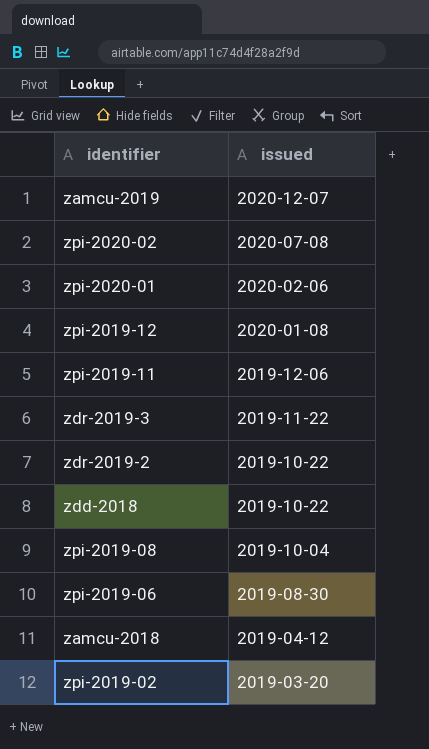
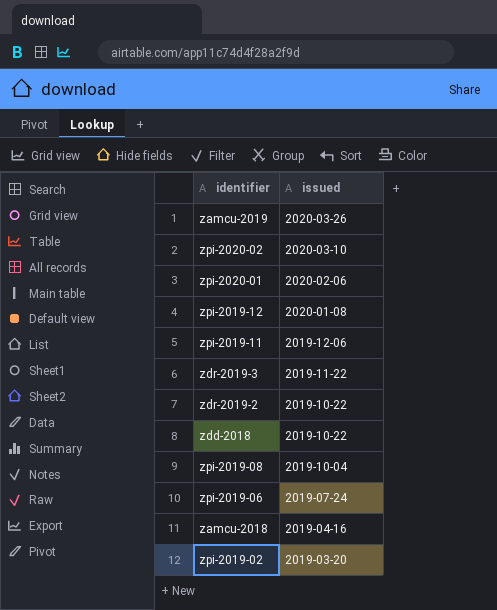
zamcu-2019 | issued: 2020-12-07 -> 2020-03-26
zpi-2020-02 | issued: 2020-07-08 -> 2020-03-10
zpi-2019-06 | issued: 2019-08-30 -> 2019-07-24
zamcu-2018 | issued: 2019-04-12 -> 2019-04-16

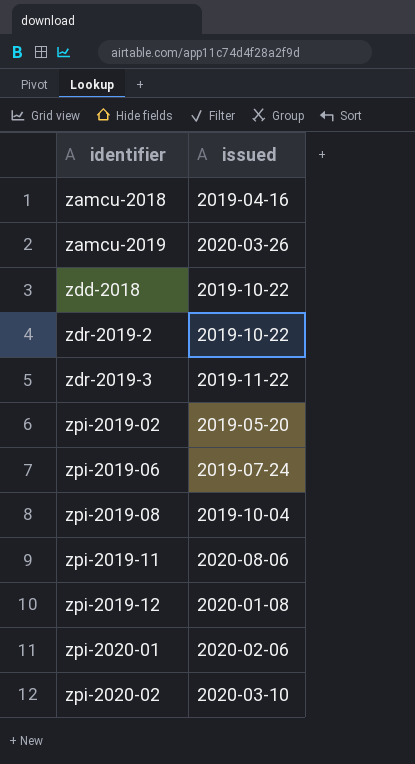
row order: issued descending -> identifier ascending
zpi-2019-02 | issued: 2019-03-20 -> 2019-05-20
zpi-2019-11 | issued: 2019-12-06 -> 2020-08-06

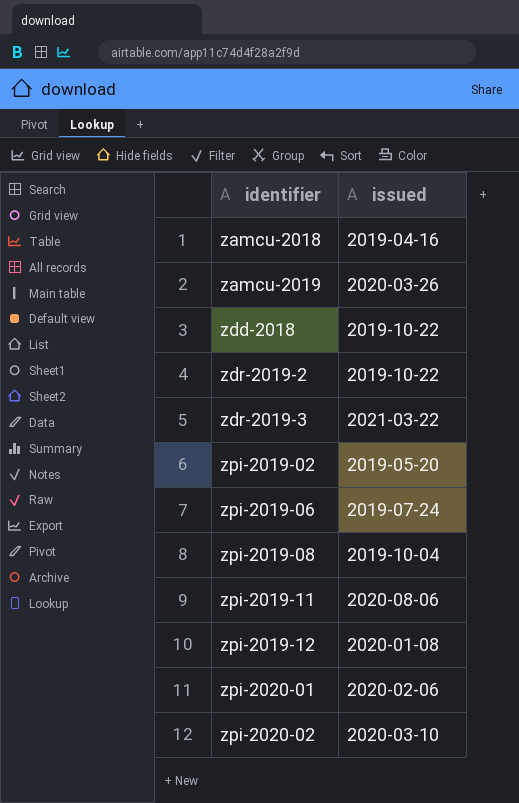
zdr-2019-3 | issued: 2019-11-22 -> 2021-03-22

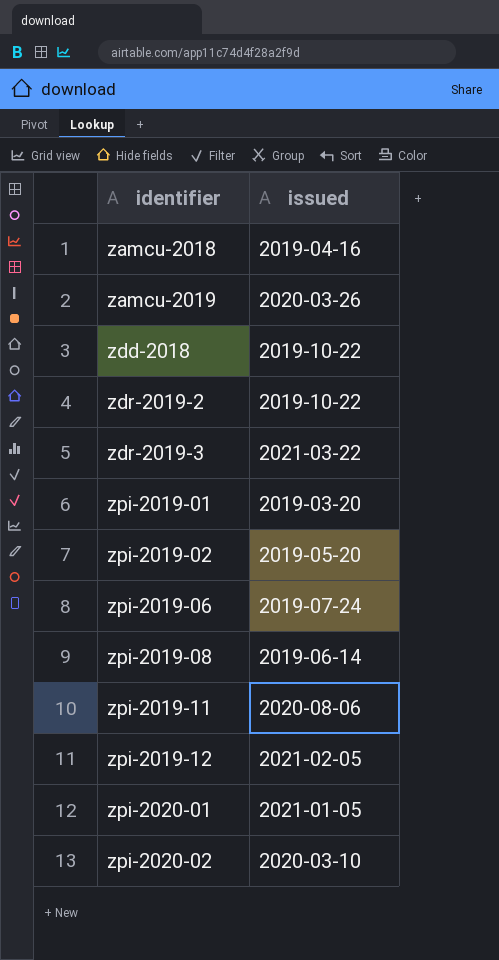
row zpi-2019-01: none -> 2019-03-20
zpi-2019-08 | issued: 2019-10-04 -> 2019-06-14
zpi-2019-12 | issued: 2020-01-08 -> 2021-02-05
zpi-2020-01 | issued: 2020-02-06 -> 2021-01-05

